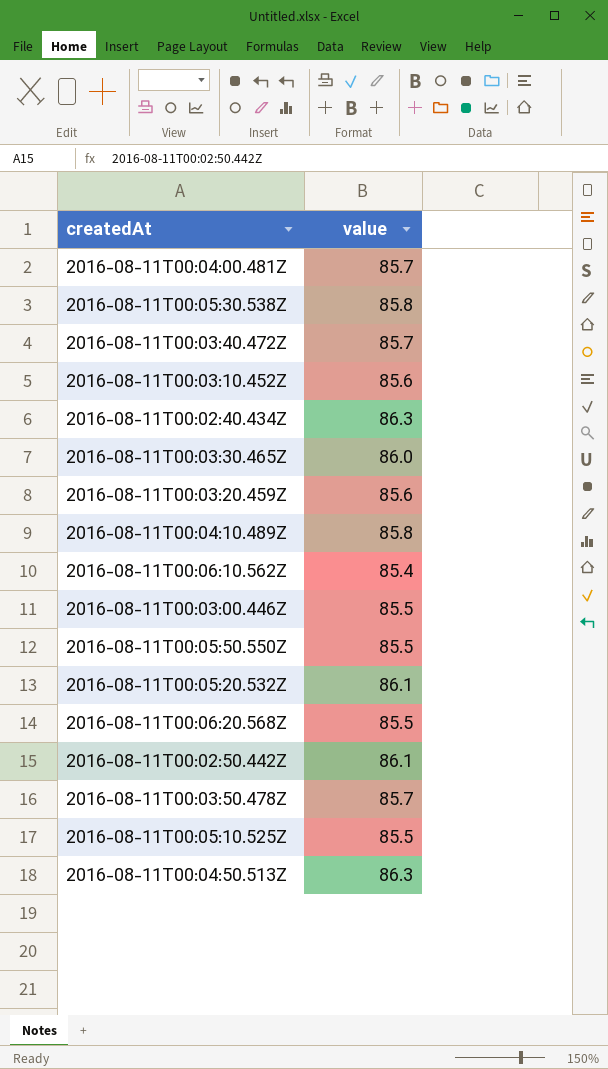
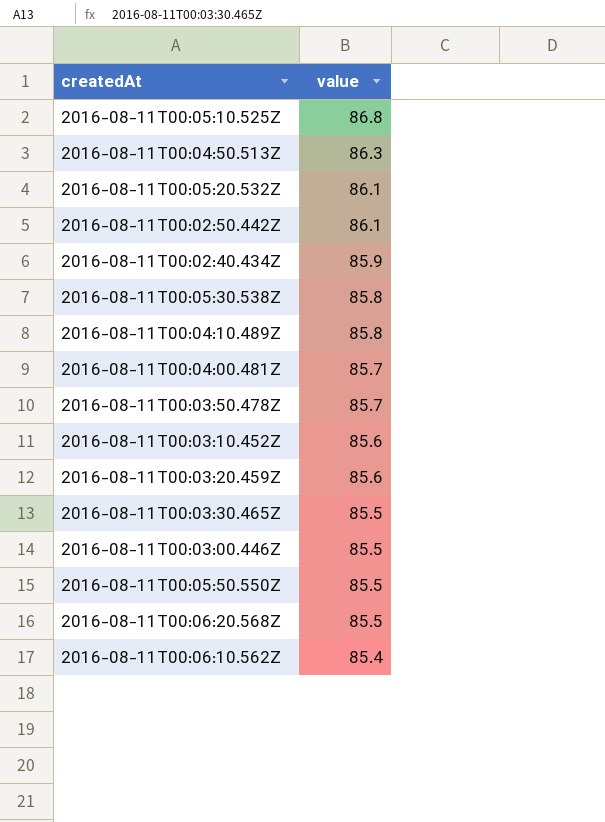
row order: none -> value descending
row 2016-08-11T00:03:40.472Z: 85.7 -> none
2016-08-11T00:05:10.525Z | value: 85.5 -> 86.8
2016-08-11T00:02:40.434Z | value: 86.3 -> 85.9
2016-08-11T00:03:30.465Z | value: 86.0 -> 85.5

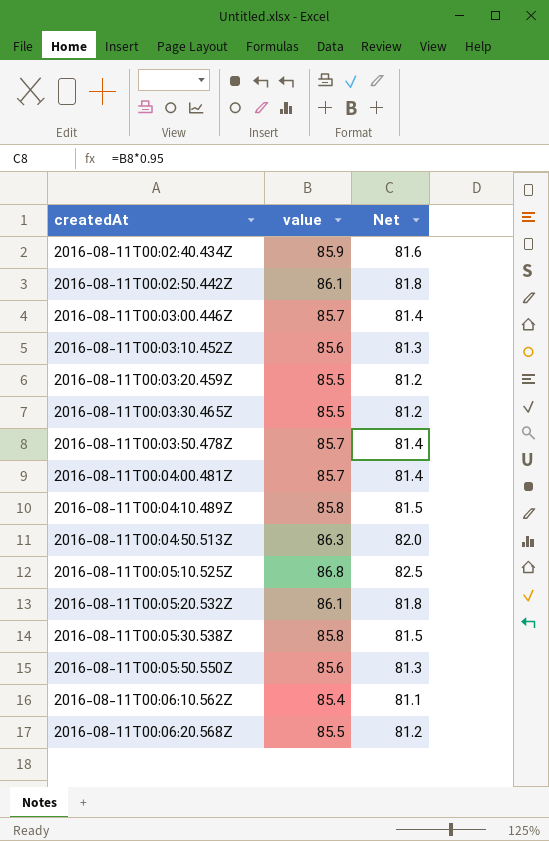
row order: value descending -> createdAt ascending
column Net | formula: none -> [value] * 0.95
2016-08-11T00:03:00.446Z | value: 85.5 -> 85.7
2016-08-11T00:03:20.459Z | value: 85.6 -> 85.5
2016-08-11T00:05:50.550Z | value: 85.5 -> 85.6

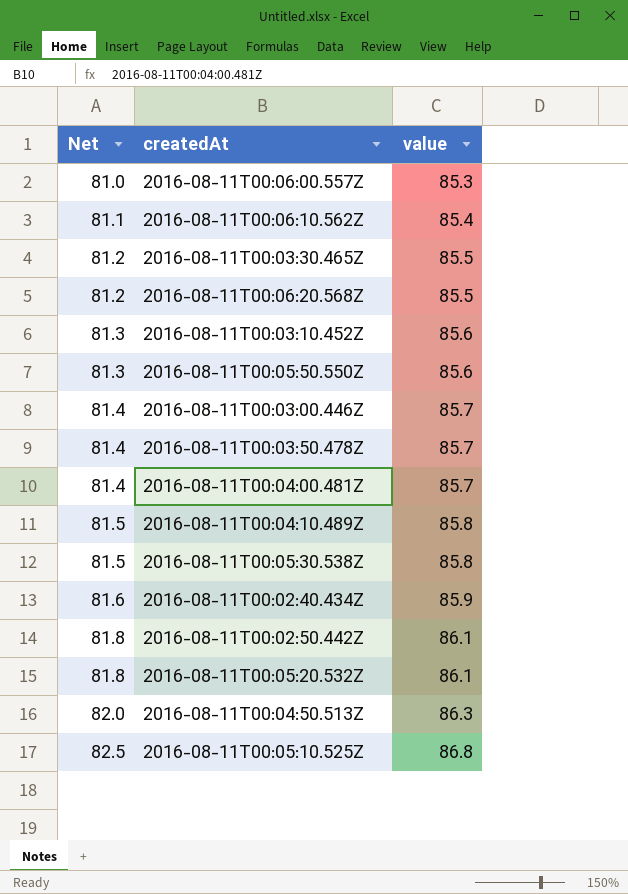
row order: createdAt ascending -> Net ascending
column Net | position: 3 -> 1
row 2016-08-11T00:03:20.459Z: 85.5 | 81.2 -> none
row 2016-08-11T00:06:00.557Z: none -> 81.0 | 85.3

